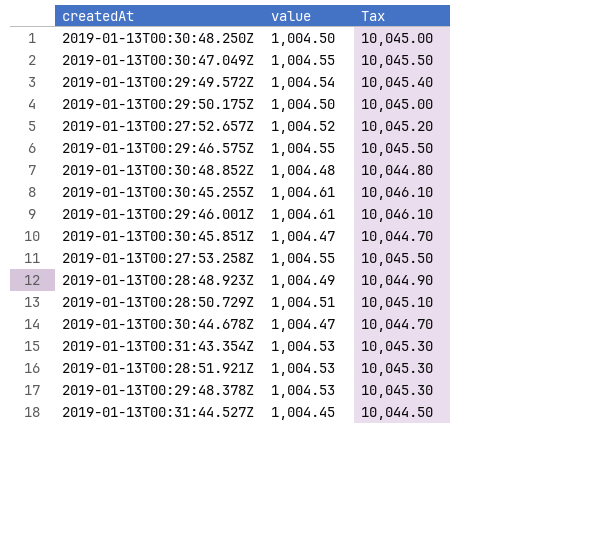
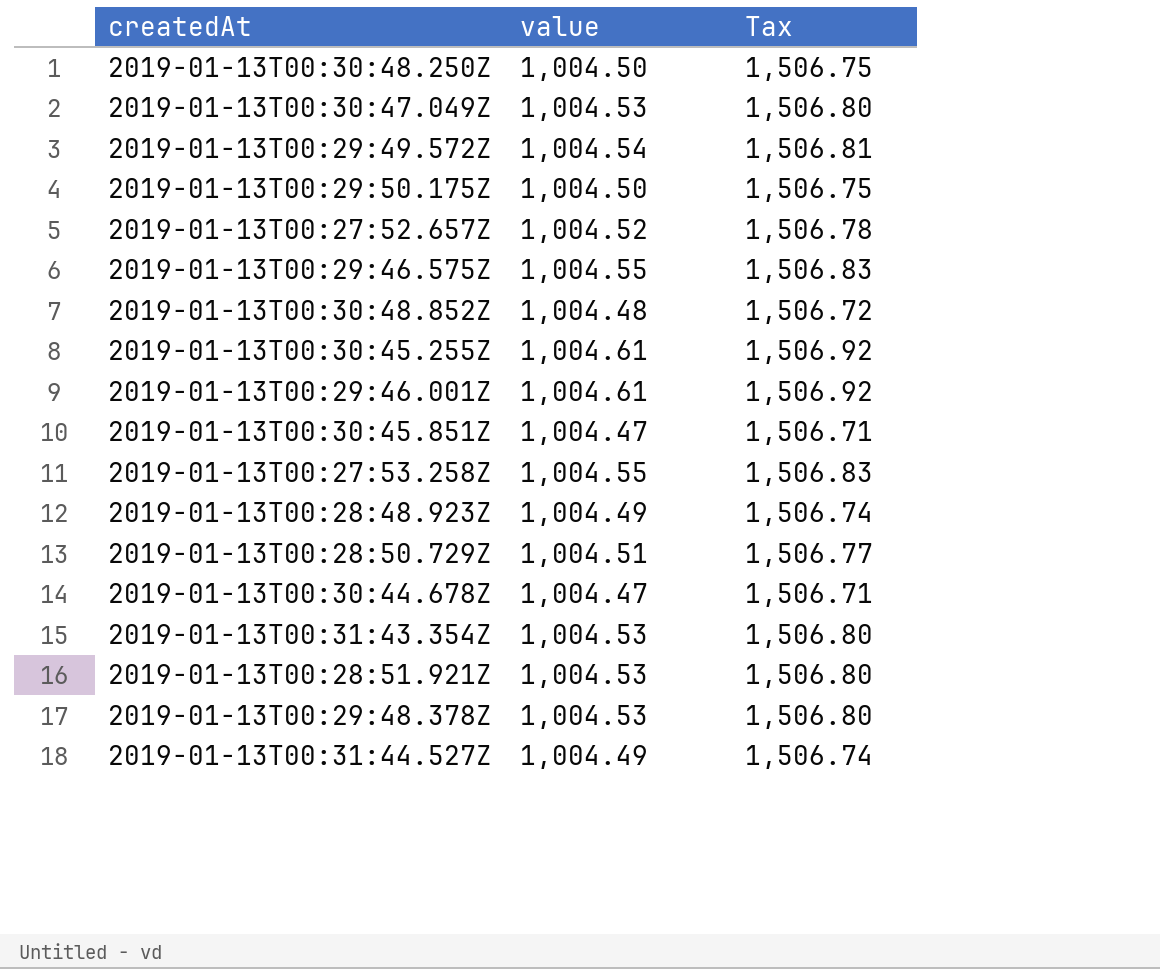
column Tax | formula: [value] * 10 -> [value] * 1.5
2019-01-13T00:30:47.049Z | value: 1,004.55 -> 1,004.53
2019-01-13T00:31:44.527Z | value: 1,004.45 -> 1,004.49

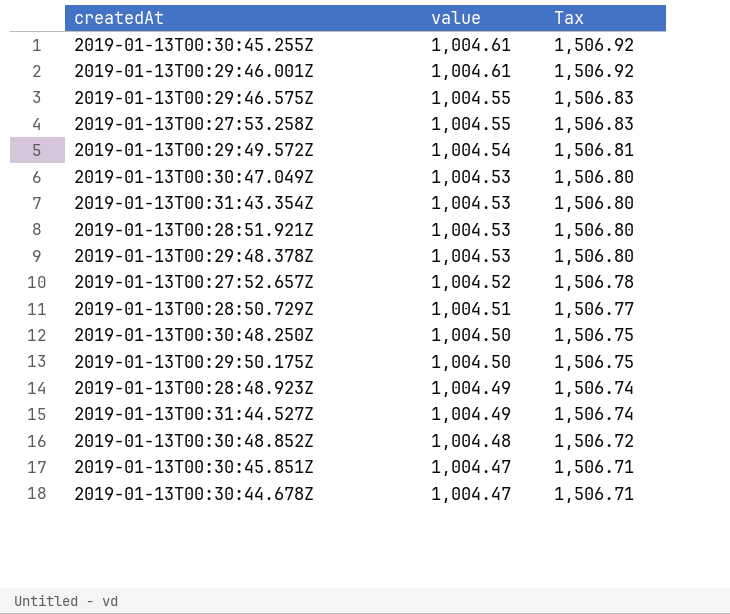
row order: none -> value descending

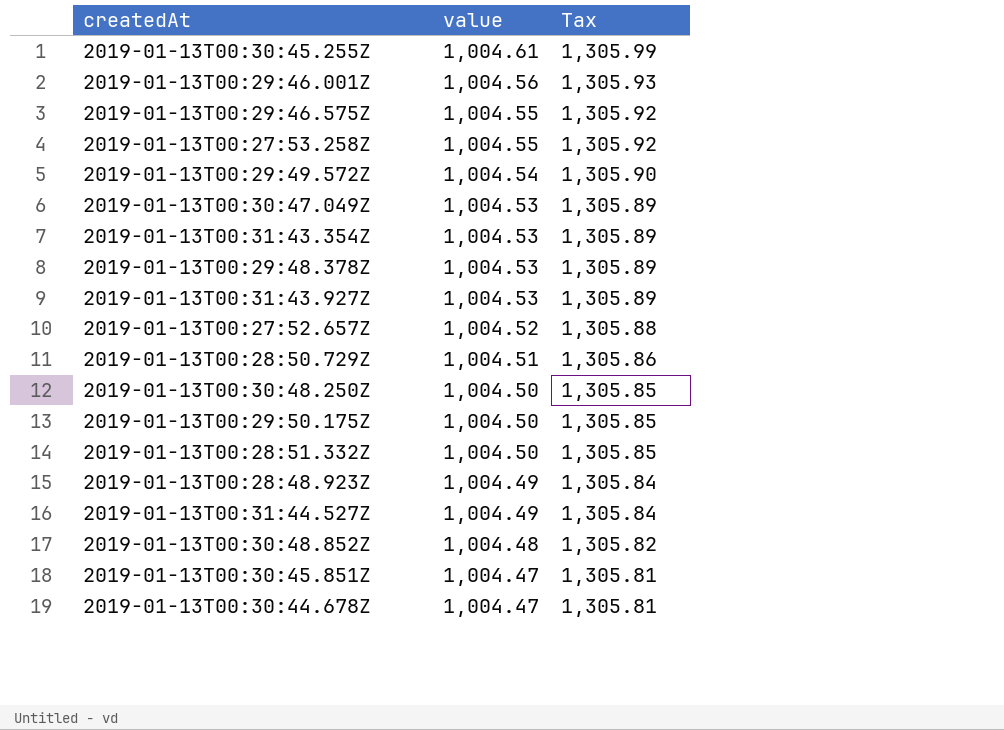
column Tax | formula: [value] * 1.5 -> [value] * 1.3
row 2019-01-13T00:28:51.921Z: 1,004.53 | 1,506.80 -> none
2019-01-13T00:29:46.001Z | value: 1,004.61 -> 1,004.56
row 2019-01-13T00:31:43.927Z: none -> 1,004.53 | 1,305.89
row 2019-01-13T00:28:51.332Z: none -> 1,004.50 | 1,305.85

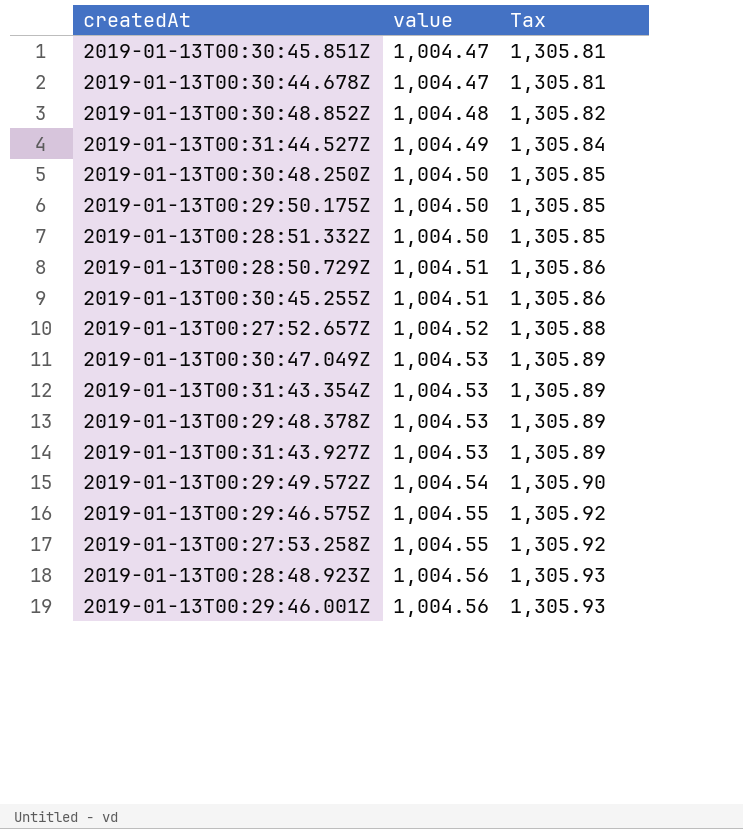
row order: value descending -> value ascending
2019-01-13T00:30:45.255Z | value: 1,004.61 -> 1,004.51
2019-01-13T00:30:45.255Z | Tax: 1,305.99 -> 1,305.86
2019-01-13T00:28:48.923Z | value: 1,004.49 -> 1,004.56
2019-01-13T00:28:48.923Z | Tax: 1,305.84 -> 1,305.93

